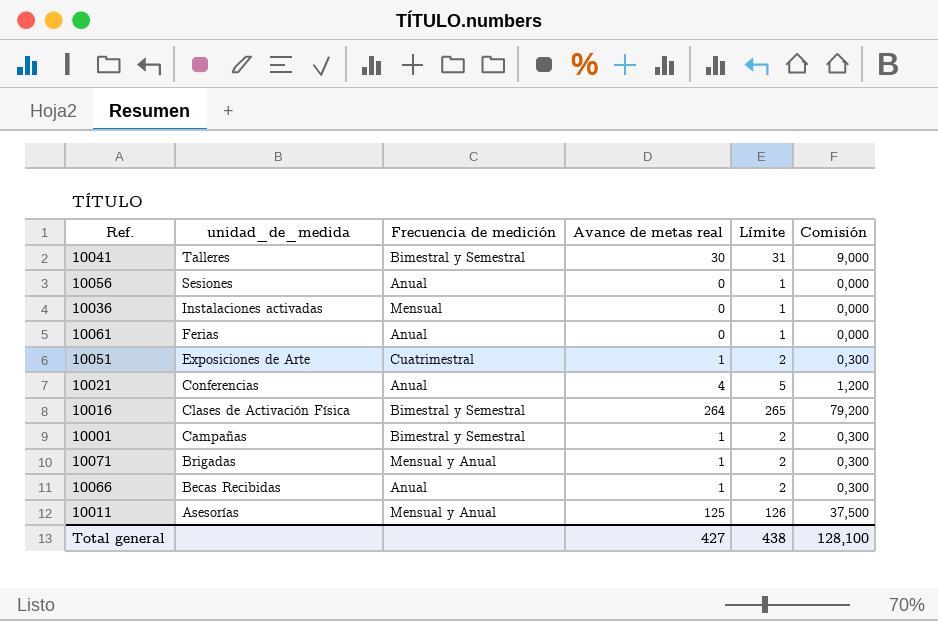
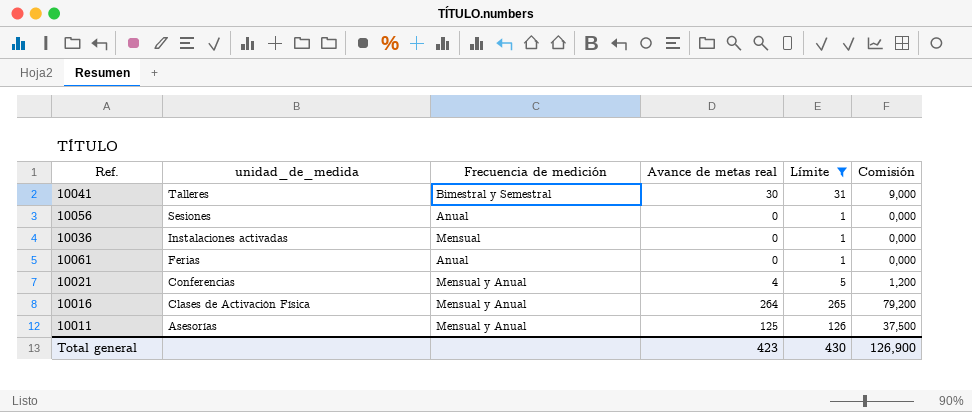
filter: none -> Límite != 2
10021 | Frecuencia de medición: Anual -> Mensual y Anual
10016 | Frecuencia de medición: Bimestral y Semestral -> Mensual y Anual
Total general | Avance de metas real: 427 -> 423
Total general | Límite: 438 -> 430
Total general | Comisión: 128,100 -> 126,900

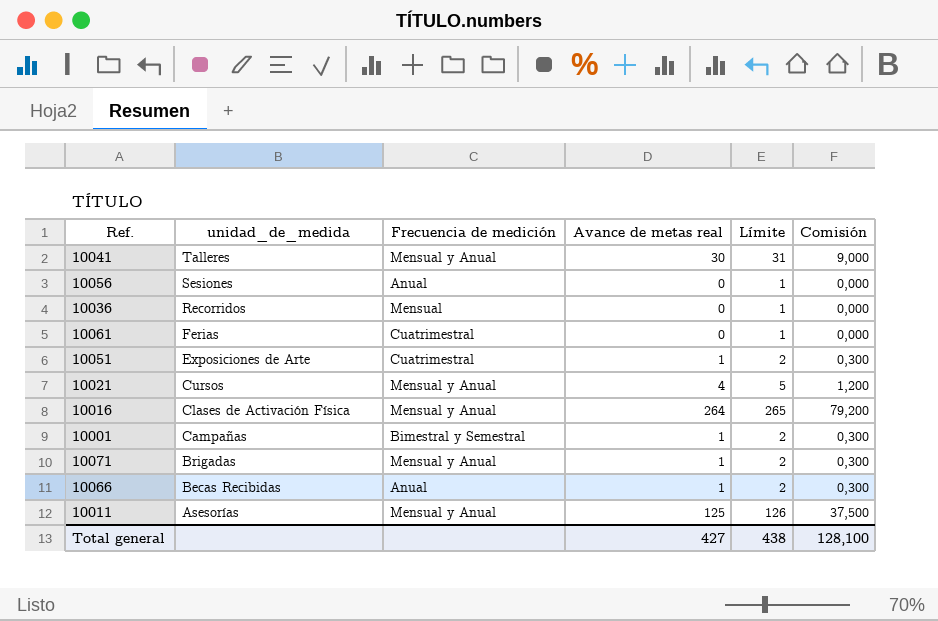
filter: Límite != 2 -> none
10041 | Frecuencia de medición: Bimestral y Semestral -> Mensual y Anual
10036 | unidad_de_medida: Instalaciones activadas -> Recorridos
10061 | Frecuencia de medición: Anual -> Cuatrimestral
10021 | unidad_de_medida: Conferencias -> Cursos
Total general | Avance de metas real: 423 -> 427
Total general | Límite: 430 -> 438
Total general | Comisión: 126,900 -> 128,100

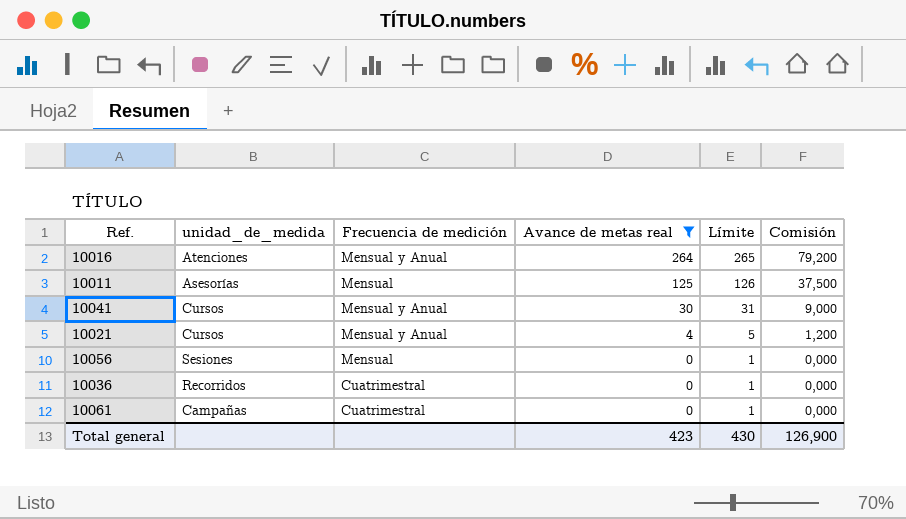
filter: none -> Avance de metas real != 1
row order: unidad_de_medida descending -> Avance de metas real descending
10016 | unidad_de_medida: Clases de Activación Física -> Atenciones
10011 | Frecuencia de medición: Mensual y Anual -> Mensual
10041 | unidad_de_medida: Talleres -> Cursos
10056 | Frecuencia de medición: Anual -> Mensual
10036 | Frecuencia de medición: Mensual -> Cuatrimestral
10061 | unidad_de_medida: Ferias -> Campañas
Total general | Avance de metas real: 427 -> 423
Total general | Límite: 438 -> 430
Total general | Comisión: 128,100 -> 126,900

